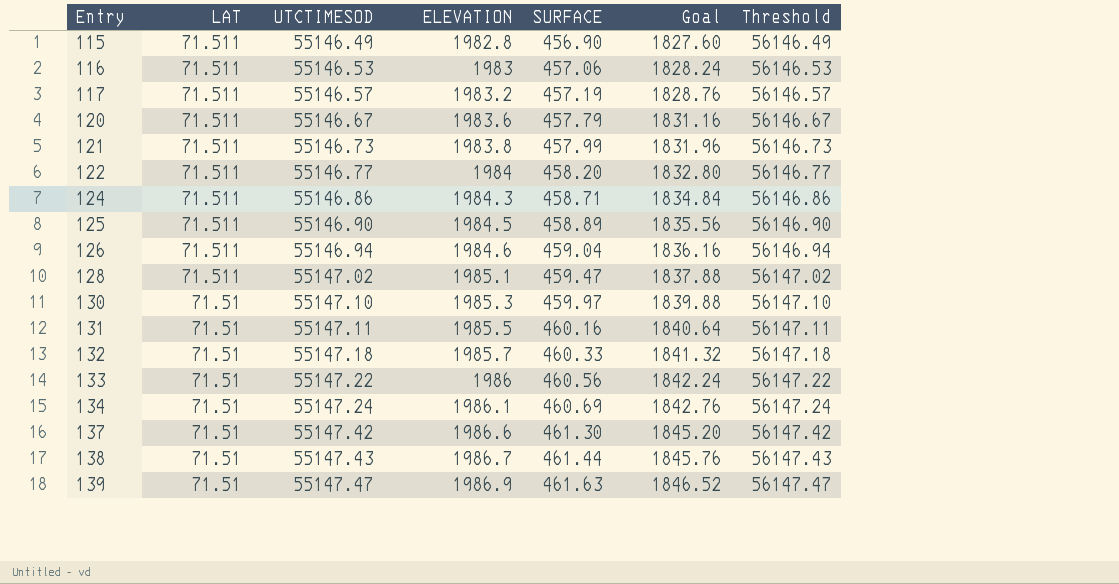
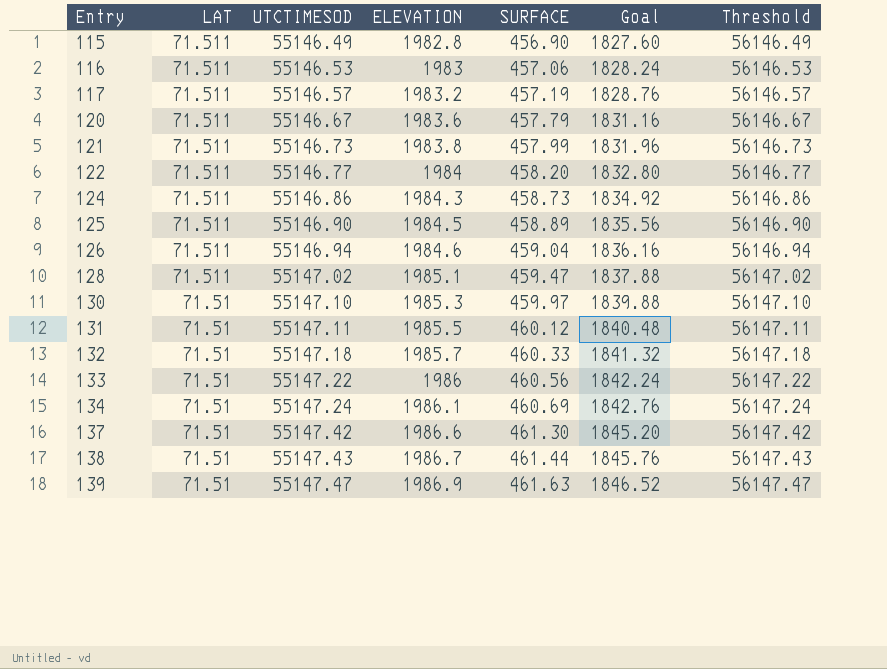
124 | SURFACE: 458.71 -> 458.73
124 | Goal: 1834.84 -> 1834.92
131 | SURFACE: 460.16 -> 460.12
131 | Goal: 1840.64 -> 1840.48

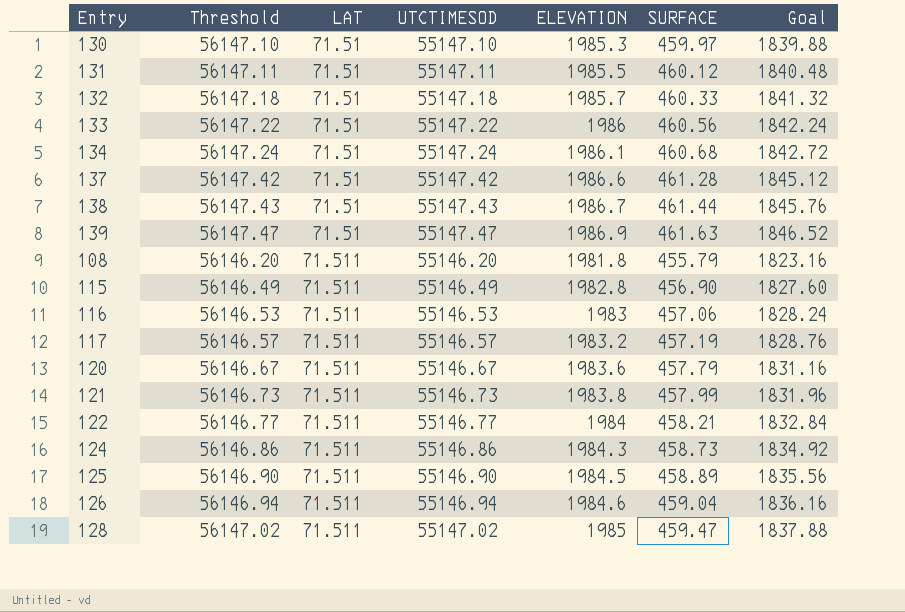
row order: Entry ascending -> LAT ascending
column Threshold | position: 7 -> 2
134 | SURFACE: 460.69 -> 460.68
134 | Goal: 1842.76 -> 1842.72
137 | SURFACE: 461.30 -> 461.28
137 | Goal: 1845.20 -> 1845.12
row 108: none -> 56146.20 | 71.511 | 55146.20 | 1981.8 | 455.79 | 1823.16
122 | SURFACE: 458.20 -> 458.21
122 | Goal: 1832.80 -> 1832.84
128 | ELEVATION: 1985.1 -> 1985

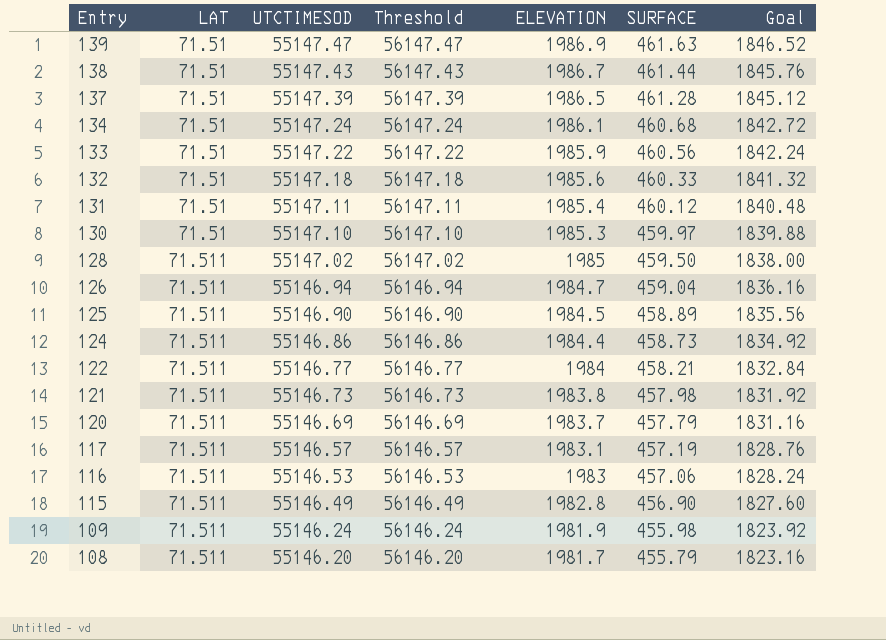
row order: LAT ascending -> Entry descending
column Threshold | position: 2 -> 4
137 | UTCTIMESOD: 55147.42 -> 55147.39
137 | Threshold: 56147.42 -> 56147.39
137 | ELEVATION: 1986.6 -> 1986.5
133 | ELEVATION: 1986 -> 1985.9
132 | ELEVATION: 1985.7 -> 1985.6
131 | ELEVATION: 1985.5 -> 1985.4
128 | SURFACE: 459.47 -> 459.50
128 | Goal: 1837.88 -> 1838.00
126 | ELEVATION: 1984.6 -> 1984.7
124 | ELEVATION: 1984.3 -> 1984.4
121 | SURFACE: 457.99 -> 457.98
121 | Goal: 1831.96 -> 1831.92
120 | UTCTIMESOD: 55146.67 -> 55146.69
120 | Threshold: 56146.67 -> 56146.69
120 | ELEVATION: 1983.6 -> 1983.7
117 | ELEVATION: 1983.2 -> 1983.1
row 109: none -> 71.511 | 55146.24 | 56146.24 | 1981.9 | 455.98 | 1823.92
108 | ELEVATION: 1981.8 -> 1981.7

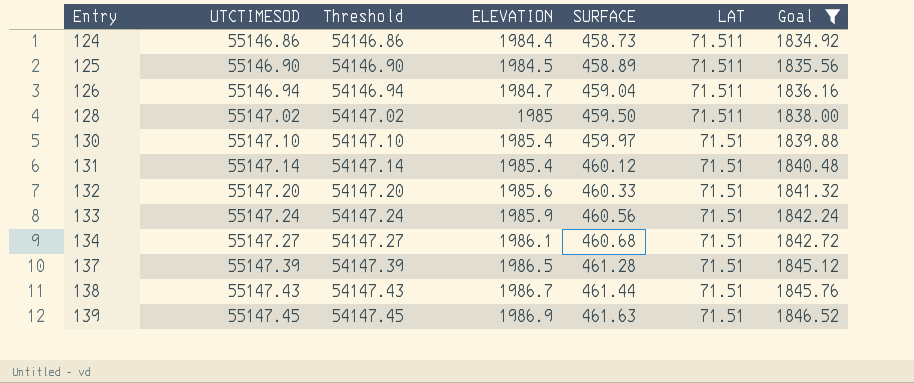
filter: none -> Goal >= 1834.92
row order: Entry descending -> Entry ascending
column Threshold | formula: [UTCTIMESOD] + 1000 -> [UTCTIMESOD] - 1000
column LAT | position: 2 -> 6
130 | ELEVATION: 1985.3 -> 1985.4
131 | UTCTIMESOD: 55147.11 -> 55147.14
132 | UTCTIMESOD: 55147.18 -> 55147.20
133 | UTCTIMESOD: 55147.22 -> 55147.24
134 | UTCTIMESOD: 55147.24 -> 55147.27
139 | UTCTIMESOD: 55147.47 -> 55147.45

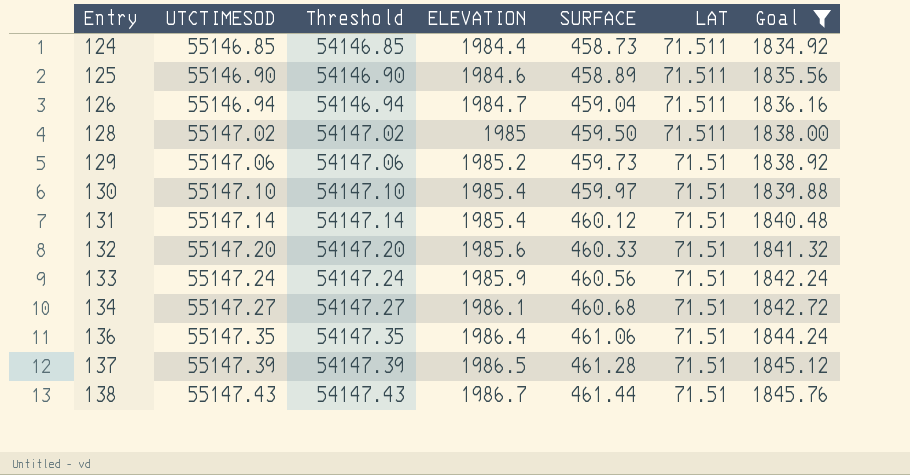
row 139: 55147.45 | 54147.45 | 1986.9 | 461.63 | 71.51 | 1846.52 -> none
124 | UTCTIMESOD: 55146.86 -> 55146.85
124 | Threshold: 54146.86 -> 54146.85
125 | ELEVATION: 1984.5 -> 1984.6
row 129: none -> 55147.06 | 54147.06 | 1985.2 | 459.73 | 71.51 | 1838.92
row 136: none -> 55147.35 | 54147.35 | 1986.4 | 461.06 | 71.51 | 1844.24

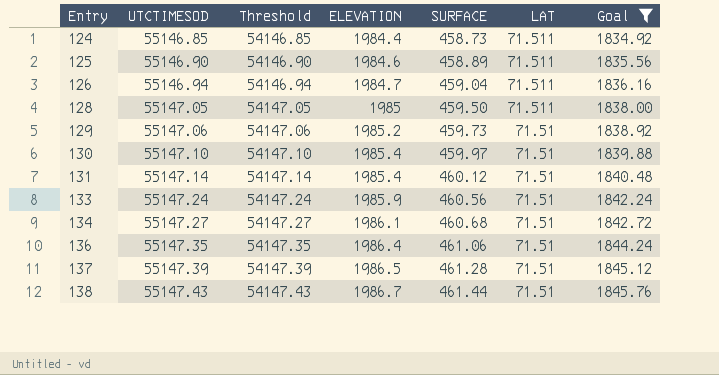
row 132: 55147.20 | 54147.20 | 1985.6 | 460.33 | 71.51 | 1841.32 -> none
128 | UTCTIMESOD: 55147.02 -> 55147.05
128 | Threshold: 54147.02 -> 54147.05

